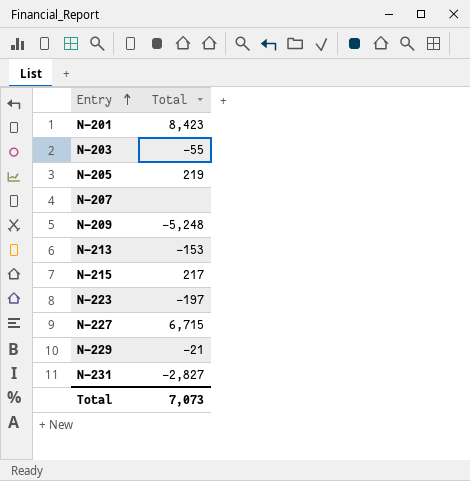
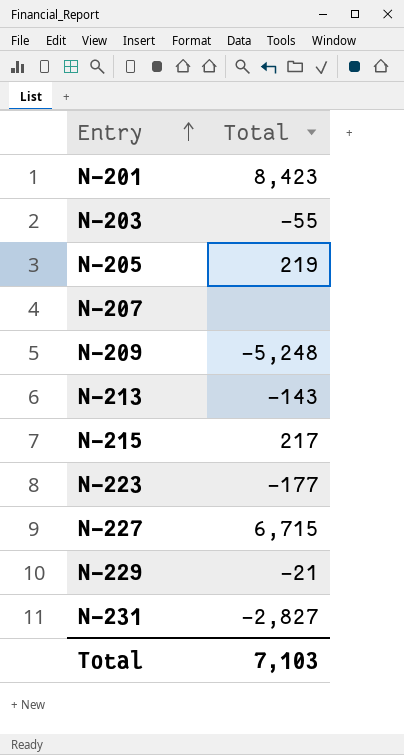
N-213 | Total: -153 -> -143
N-223 | Total: -197 -> -177
Total | Total: 7,073 -> 7,103

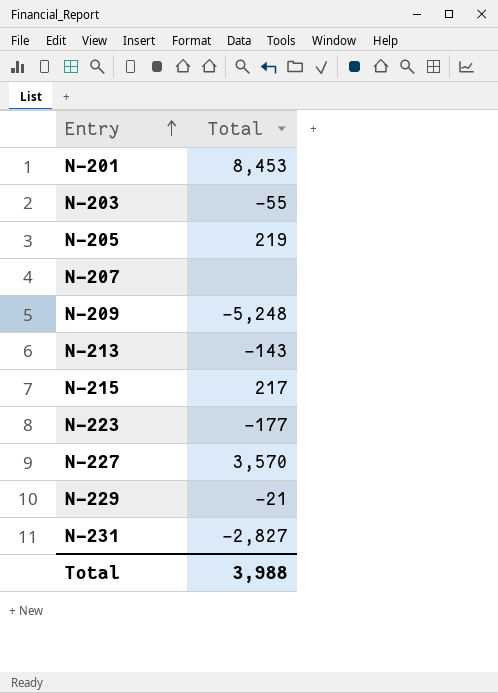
N-201 | Total: 8,423 -> 8,453
N-227 | Total: 6,715 -> 3,570
Total | Total: 7,103 -> 3,988

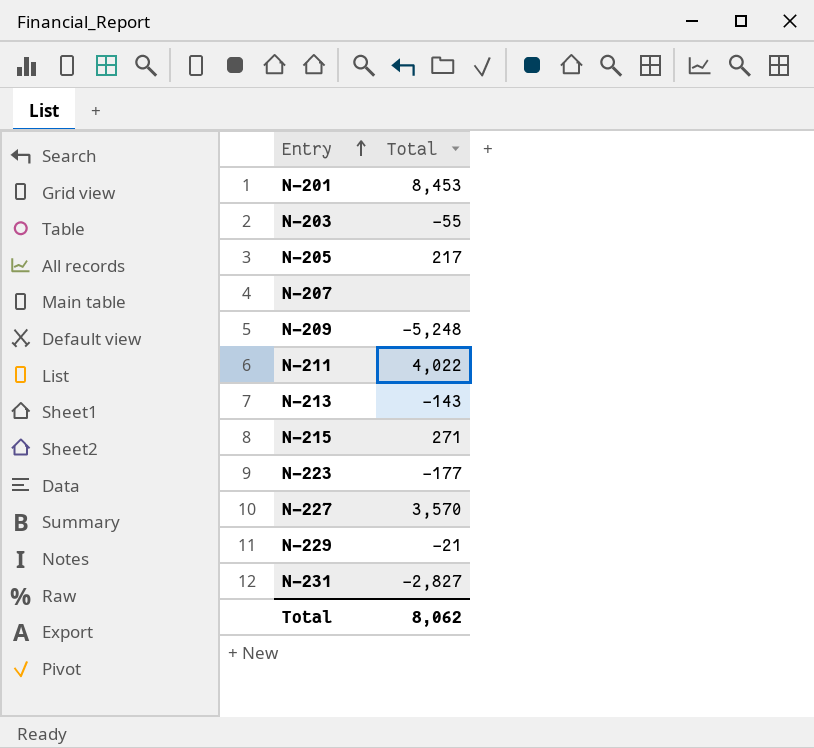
N-205 | Total: 219 -> 217
row N-211: none -> 4,022
N-215 | Total: 217 -> 271
Total | Total: 3,988 -> 8,062

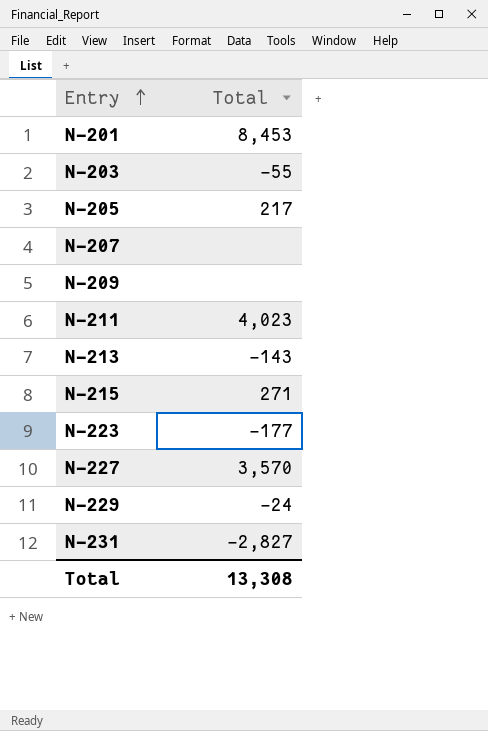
N-209 | Total: -5,248 -> none
N-211 | Total: 4,022 -> 4,023
N-229 | Total: -21 -> -24
Total | Total: 8,062 -> 13,308

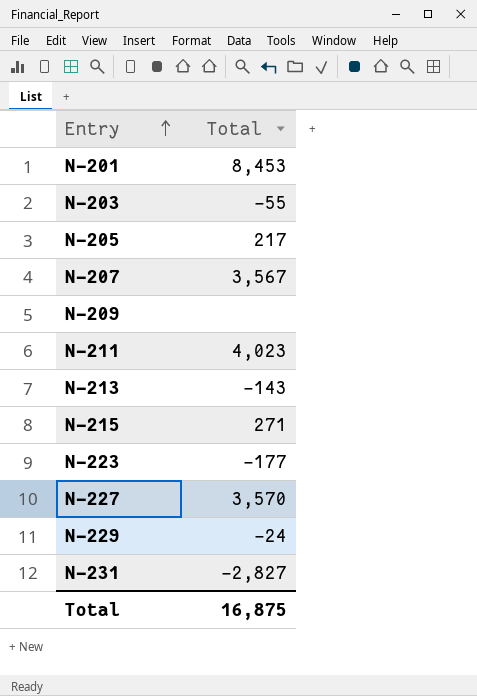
N-207 | Total: none -> 3,567
Total | Total: 13,308 -> 16,875

